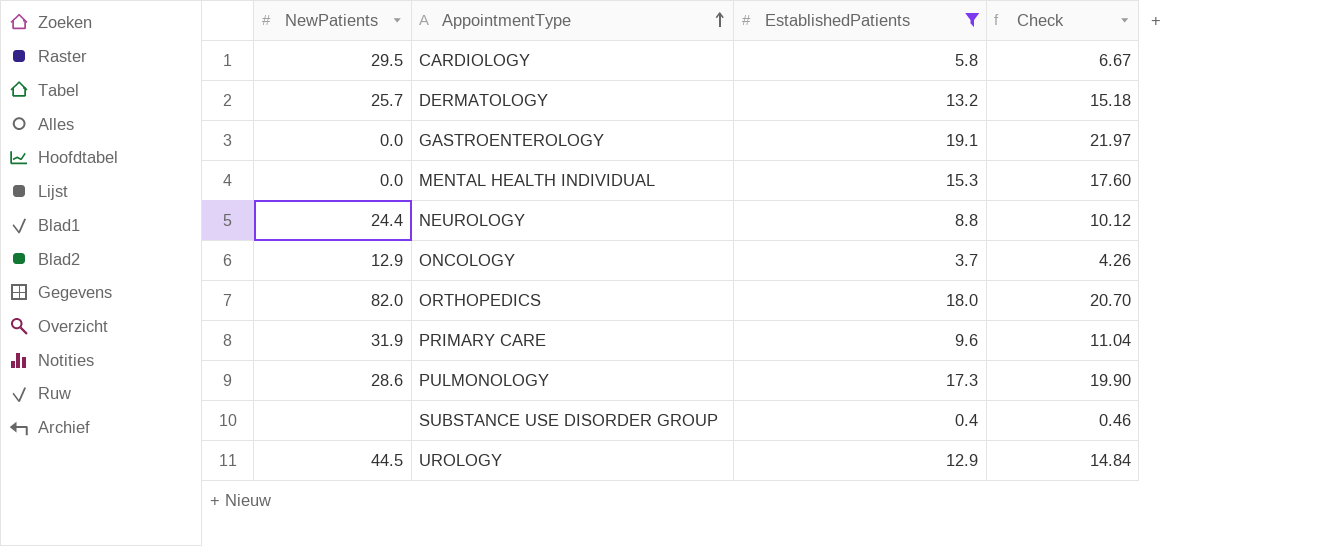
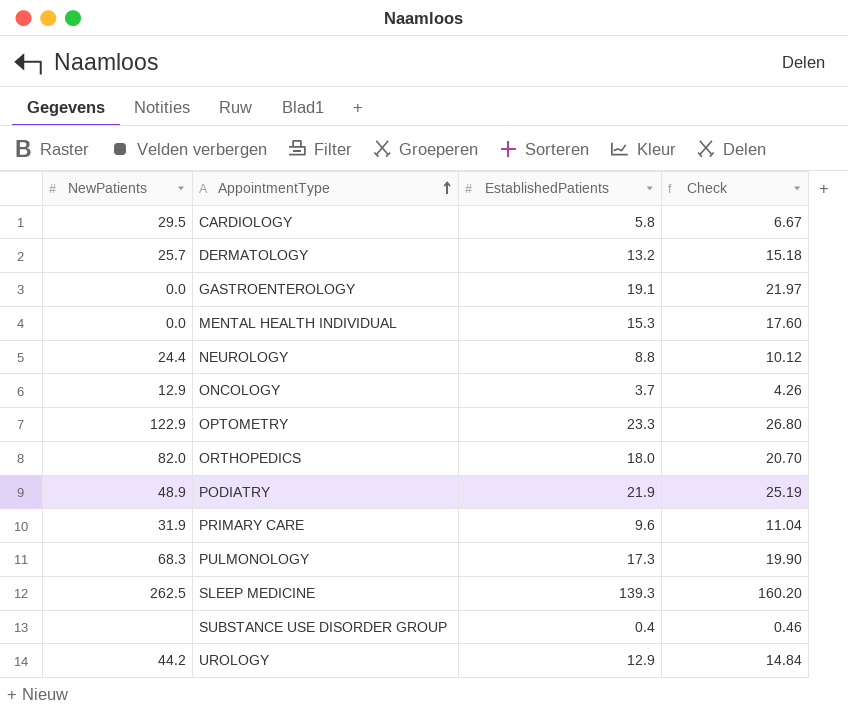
filter: EstablishedPatients <= 19.1 -> none
PULMONOLOGY | NewPatients: 28.6 -> 68.3
UROLOGY | NewPatients: 44.5 -> 44.2

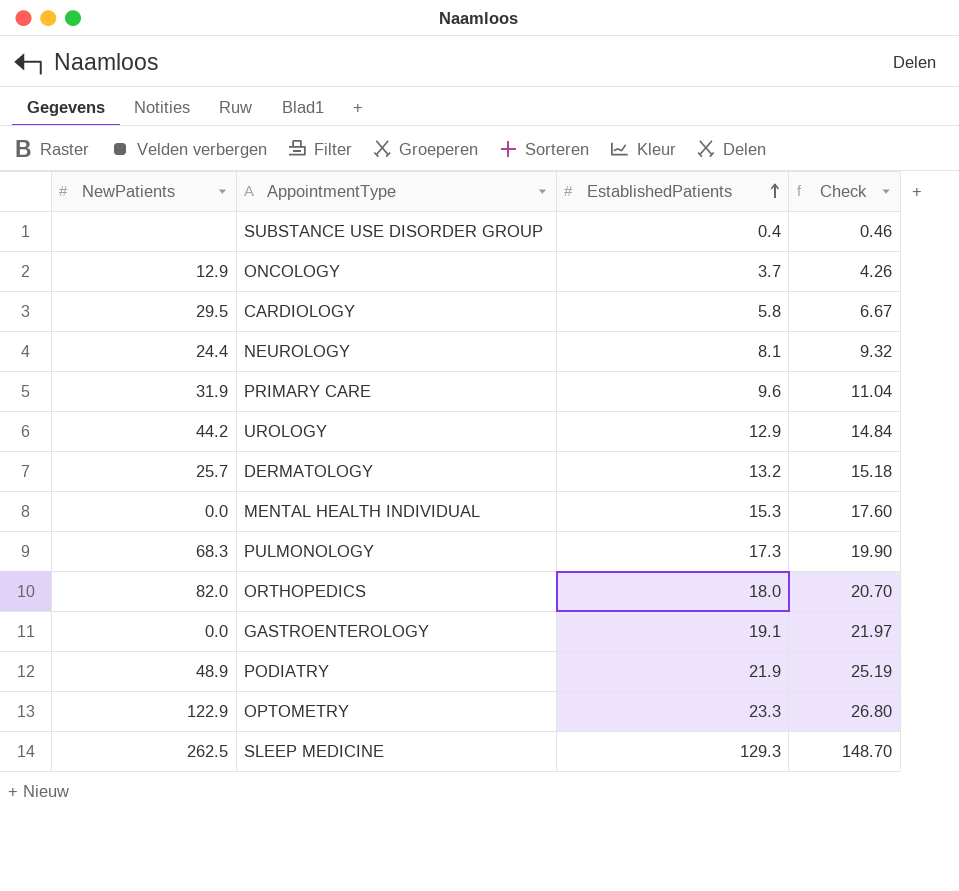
row order: AppointmentType ascending -> EstablishedPatients ascending
NEUROLOGY | EstablishedPatients: 8.8 -> 8.1
NEUROLOGY | Check: 10.12 -> 9.32
SLEEP MEDICINE | EstablishedPatients: 139.3 -> 129.3
SLEEP MEDICINE | Check: 160.20 -> 148.70

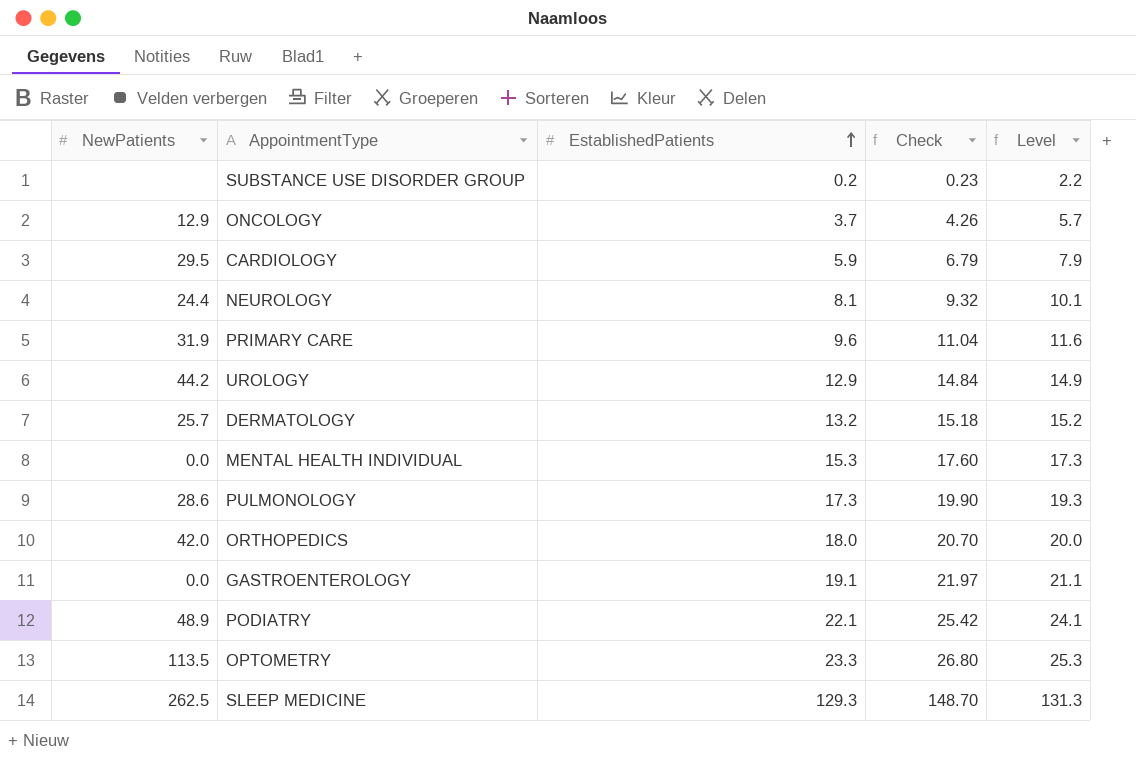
column Level | formula: none -> [EstablishedPatients] + 2
SUBSTANCE USE DISORDER GROUP | EstablishedPatients: 0.4 -> 0.2
SUBSTANCE USE DISORDER GROUP | Check: 0.46 -> 0.23
CARDIOLOGY | EstablishedPatients: 5.8 -> 5.9
CARDIOLOGY | Check: 6.67 -> 6.79
PULMONOLOGY | NewPatients: 68.3 -> 28.6
ORTHOPEDICS | NewPatients: 82.0 -> 42.0
PODIATRY | EstablishedPatients: 21.9 -> 22.1
PODIATRY | Check: 25.19 -> 25.42
OPTOMETRY | NewPatients: 122.9 -> 113.5

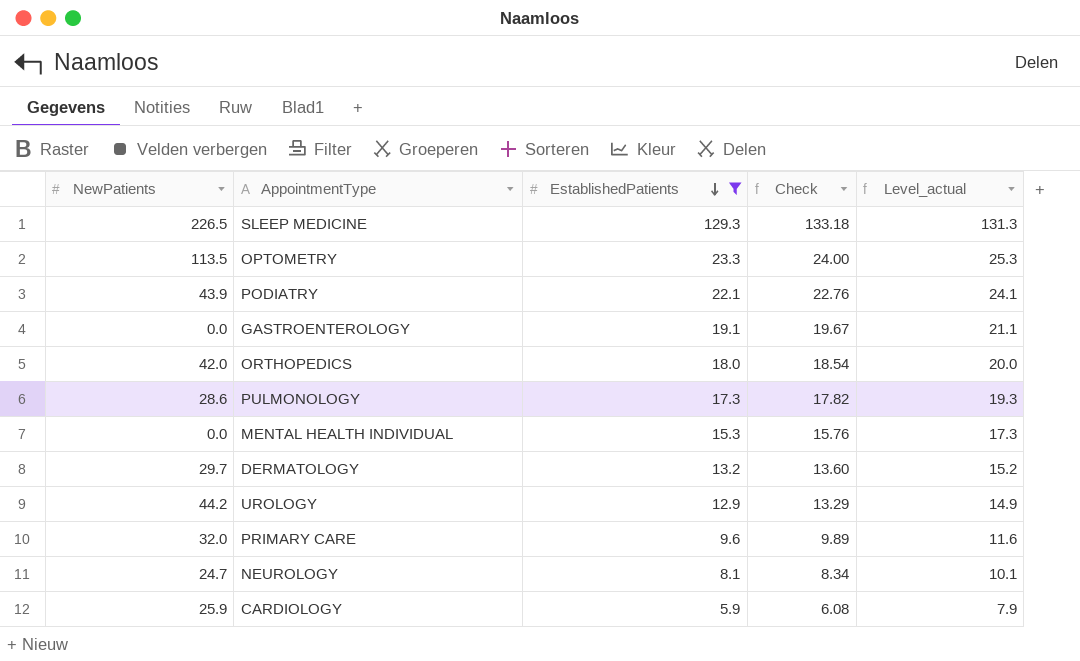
filter: none -> EstablishedPatients >= 5.9
row order: EstablishedPatients ascending -> EstablishedPatients descending
column Check | formula: [EstablishedPatients] * 1.15 -> [EstablishedPatients] * 1.03
column name: Level -> Level_actual
SLEEP MEDICINE | NewPatients: 262.5 -> 226.5
PODIATRY | NewPatients: 48.9 -> 43.9
DERMATOLOGY | NewPatients: 25.7 -> 29.7
PRIMARY CARE | NewPatients: 31.9 -> 32.0
NEUROLOGY | NewPatients: 24.4 -> 24.7
CARDIOLOGY | NewPatients: 29.5 -> 25.9

